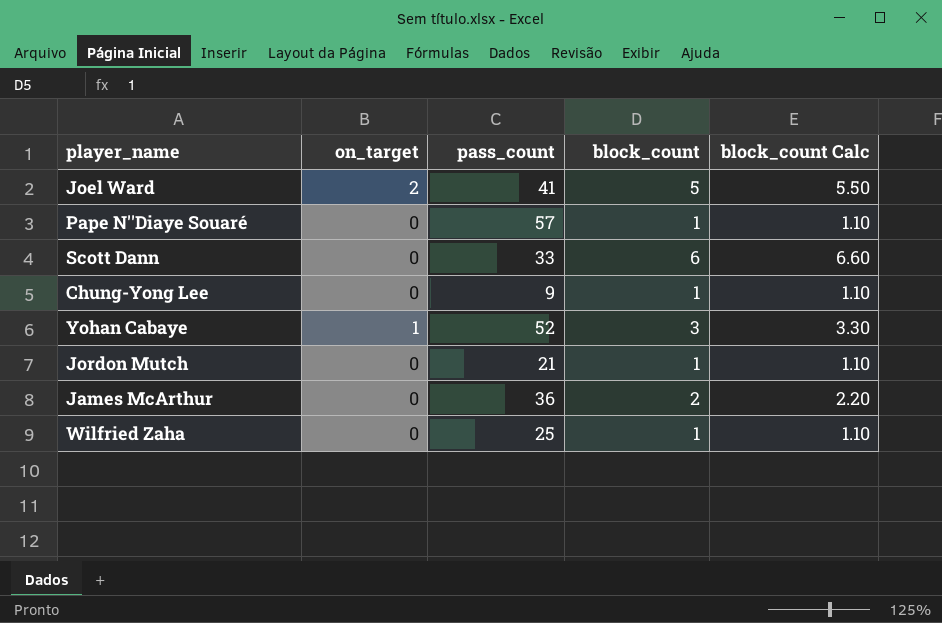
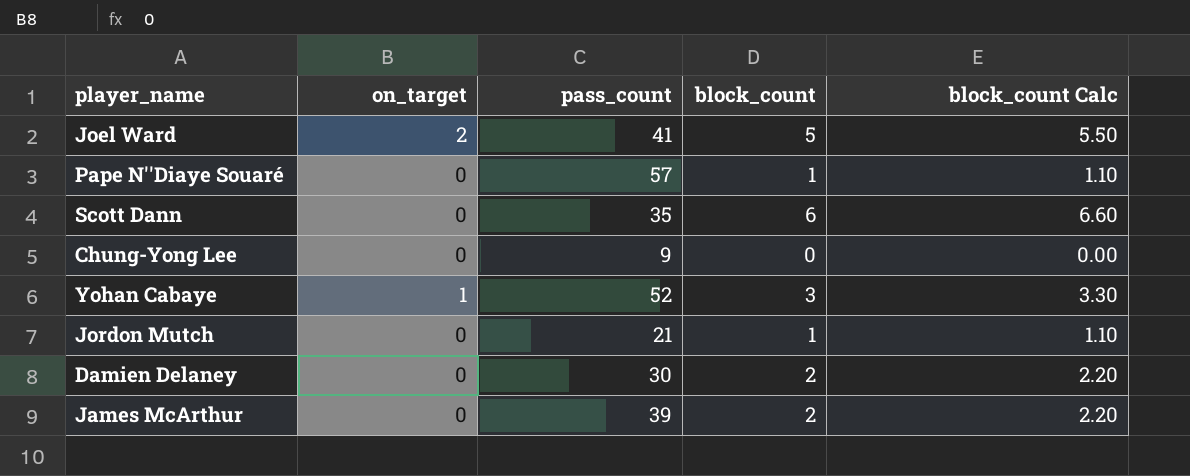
row Wilfried Zaha: 0 | 25 | 1 | 1.10 -> none
Scott Dann | pass_count: 33 -> 35
Chung-Yong Lee | block_count: 1 -> 0
Chung-Yong Lee | block_count Calc: 1.10 -> 0.00
row Damien Delaney: none -> 0 | 30 | 2 | 2.20
James McArthur | pass_count: 36 -> 39

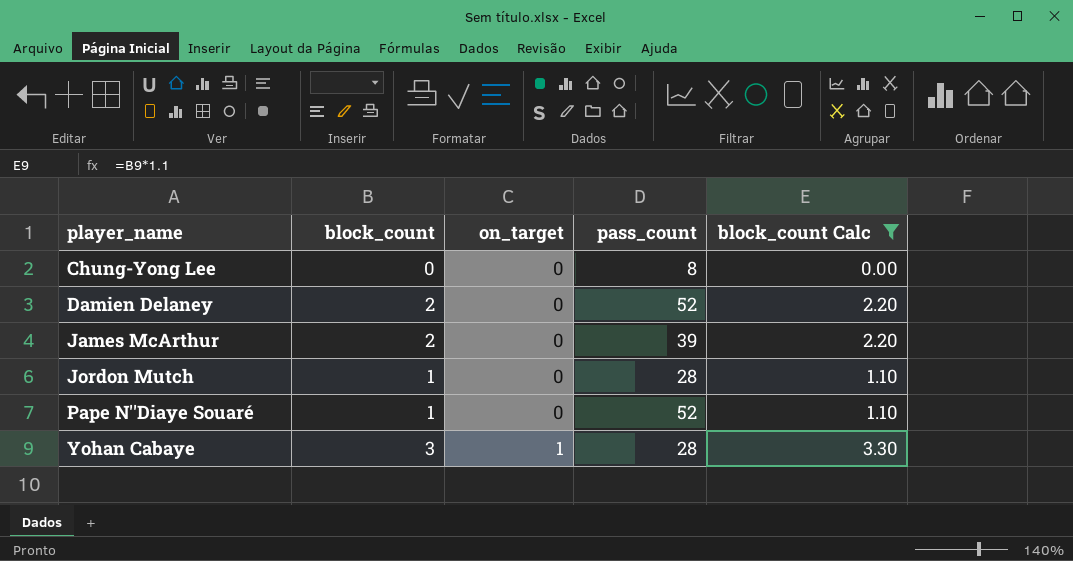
filter: none -> block_count Calc <= 3.30
row order: none -> player_name ascending
column block_count | position: 4 -> 2
Chung-Yong Lee | pass_count: 9 -> 8
Damien Delaney | pass_count: 30 -> 52
Jordon Mutch | pass_count: 21 -> 28
Pape N''Diaye Souaré | pass_count: 57 -> 52
Yohan Cabaye | pass_count: 52 -> 28

